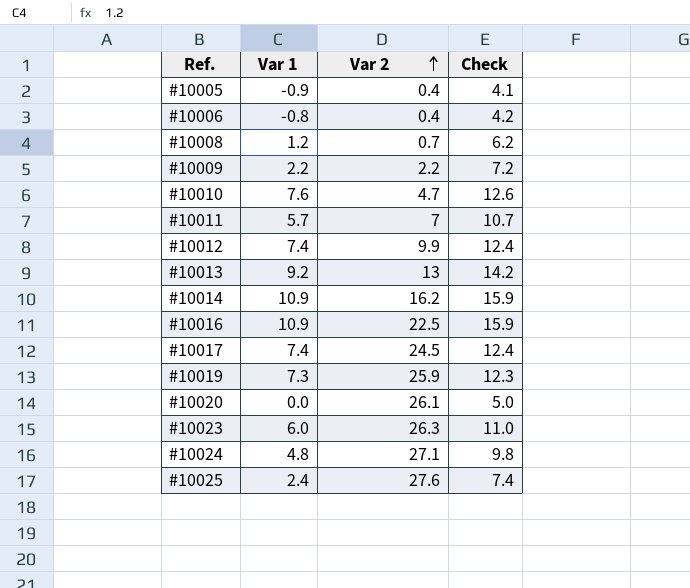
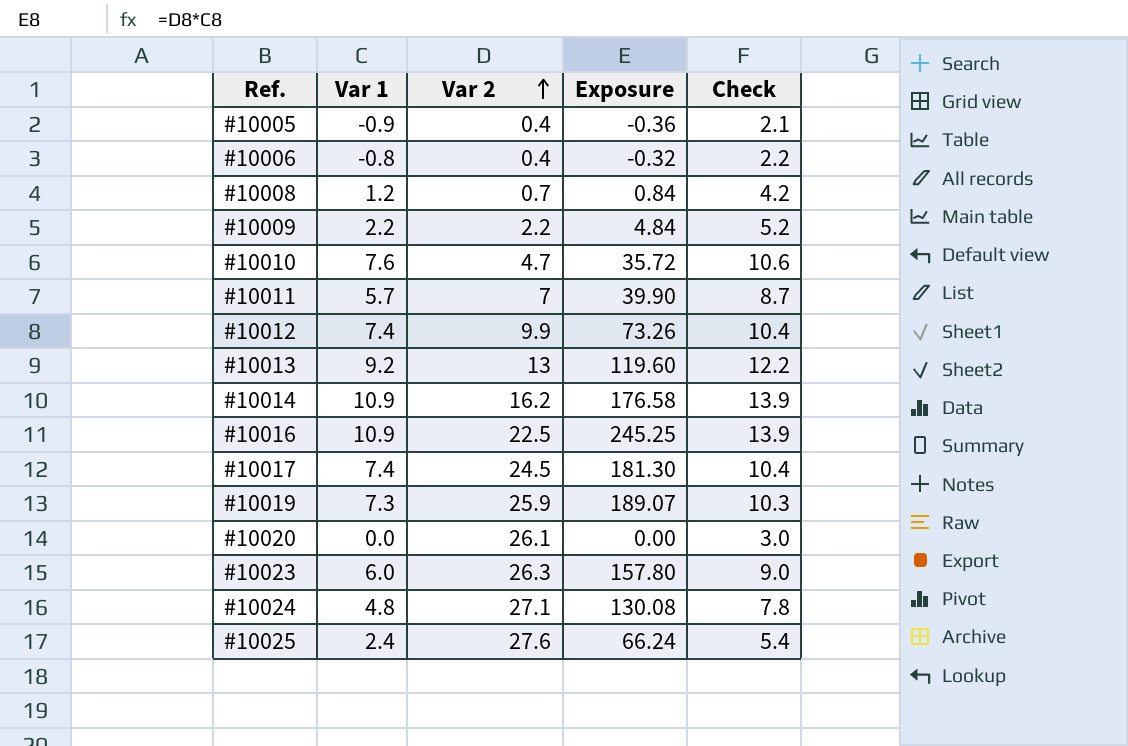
column Exposure | formula: none -> [Var 1] * [Var 2]
column Check | formula: [Var 1] + 5 -> [Var 1] + 3

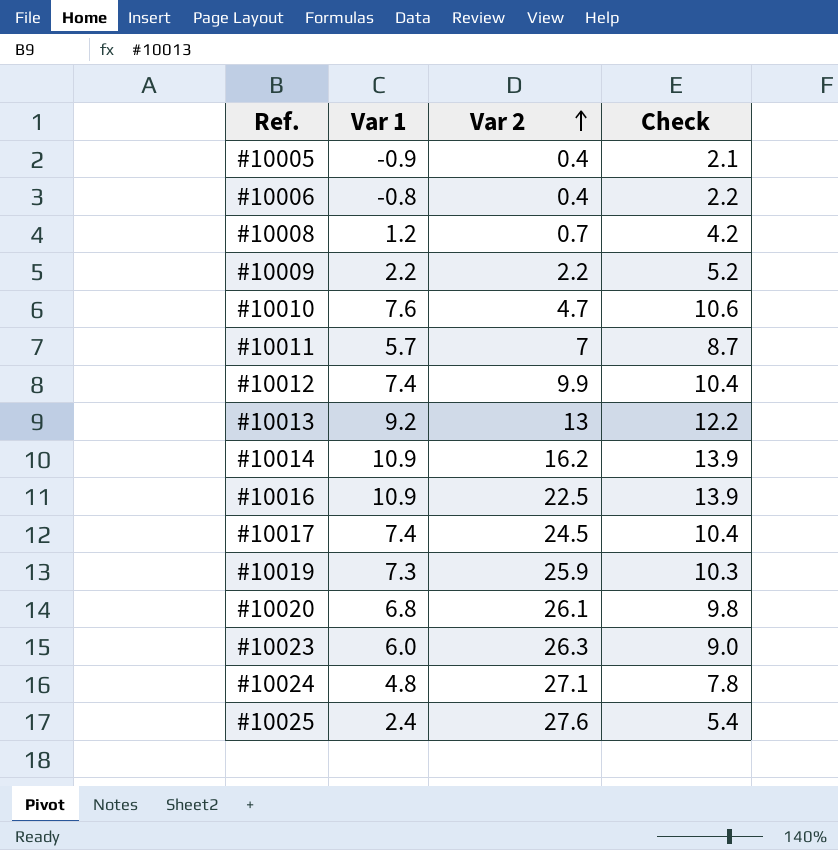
column Exposure | formula: [Var 1] * [Var 2] -> none
#10020 | Var 1: 0.0 -> 6.8
#10020 | Check: 3.0 -> 9.8

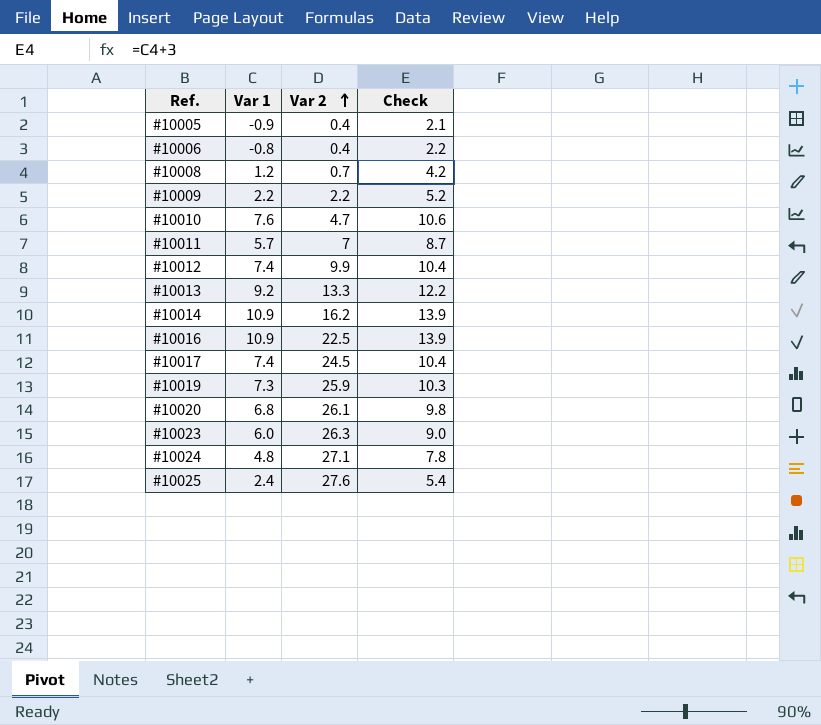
#10013 | Var 2: 13 -> 13.3

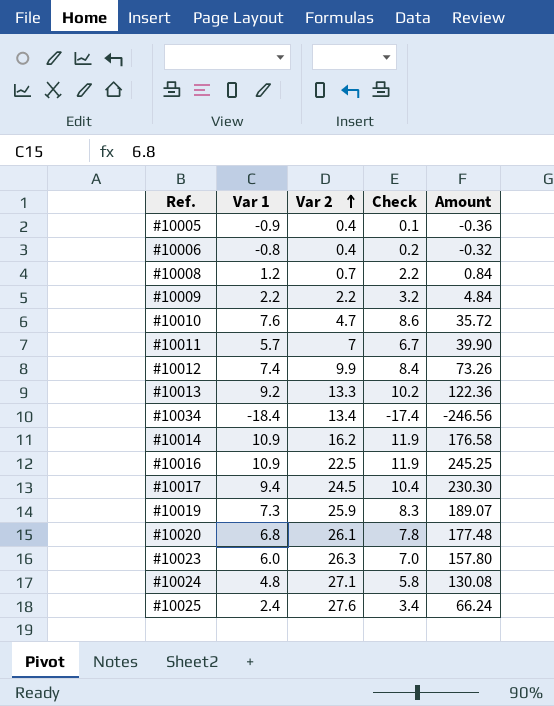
column Check | formula: [Var 1] + 3 -> [Var 1] + 1
column Amount | formula: none -> [Var 1] * [Var 2]
row #10034: none -> -18.4 | 13.4 | -17.4 | -246.56
#10017 | Var 1: 7.4 -> 9.4

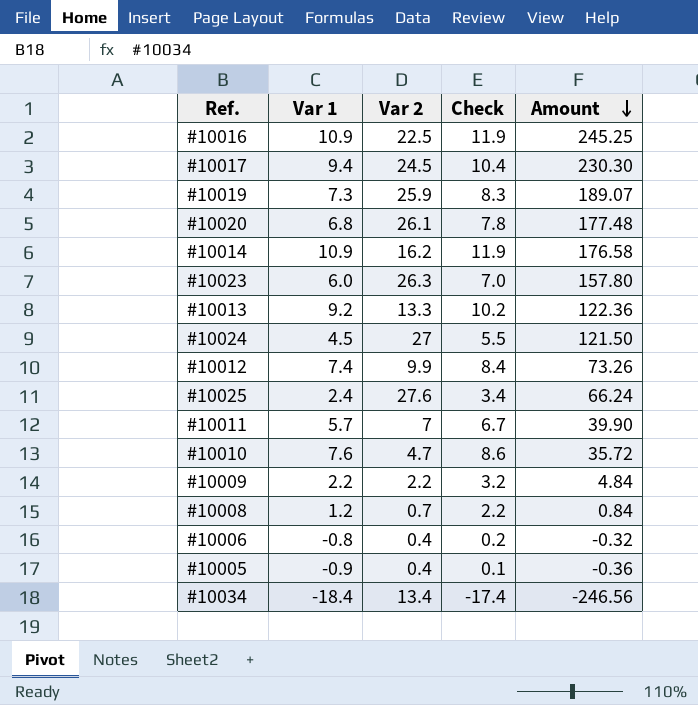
row order: Var 2 ascending -> Amount descending
#10024 | Var 1: 4.8 -> 4.5
#10024 | Var 2: 27.1 -> 27
#10024 | Check: 5.8 -> 5.5
#10024 | Amount: 130.08 -> 121.50

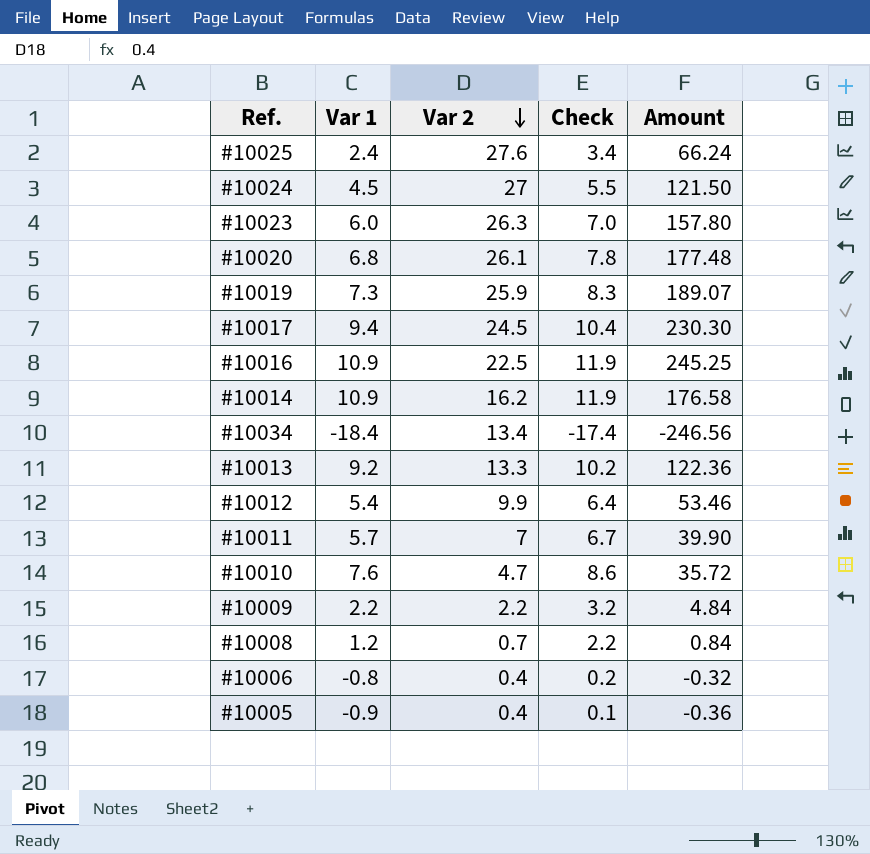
row order: Amount descending -> Var 2 descending
#10012 | Var 1: 7.4 -> 5.4
#10012 | Check: 8.4 -> 6.4
#10012 | Amount: 73.26 -> 53.46

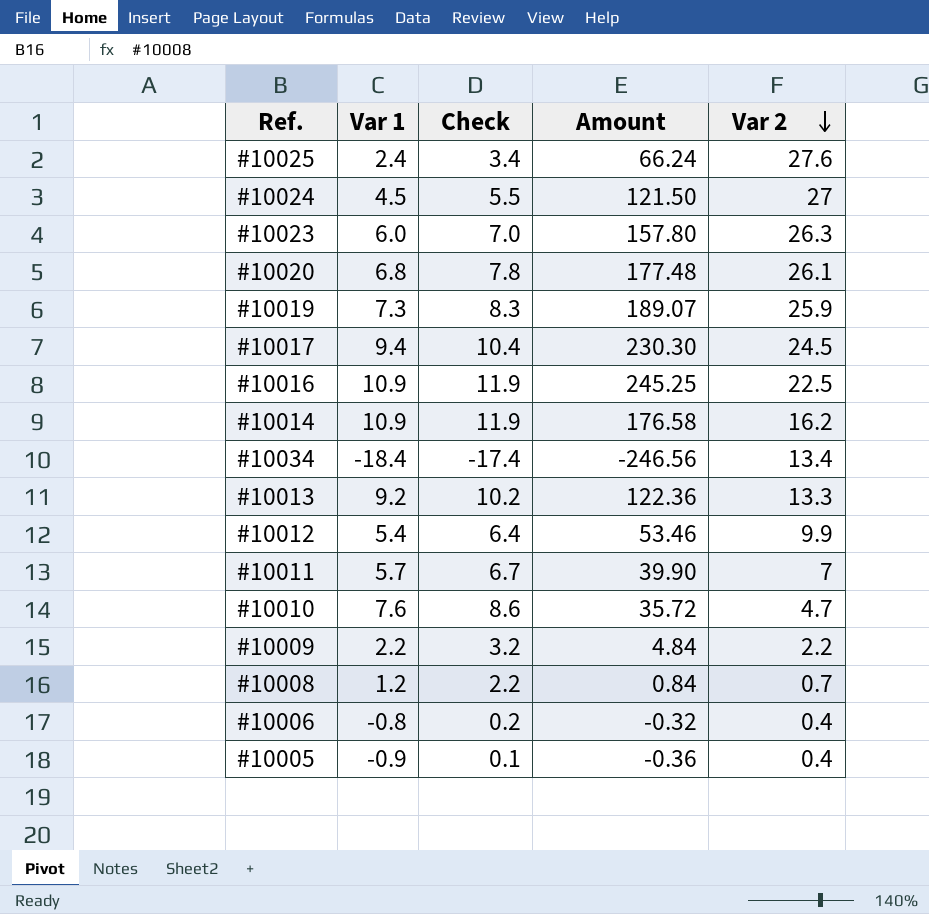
column Var 2 | position: 3 -> 5

